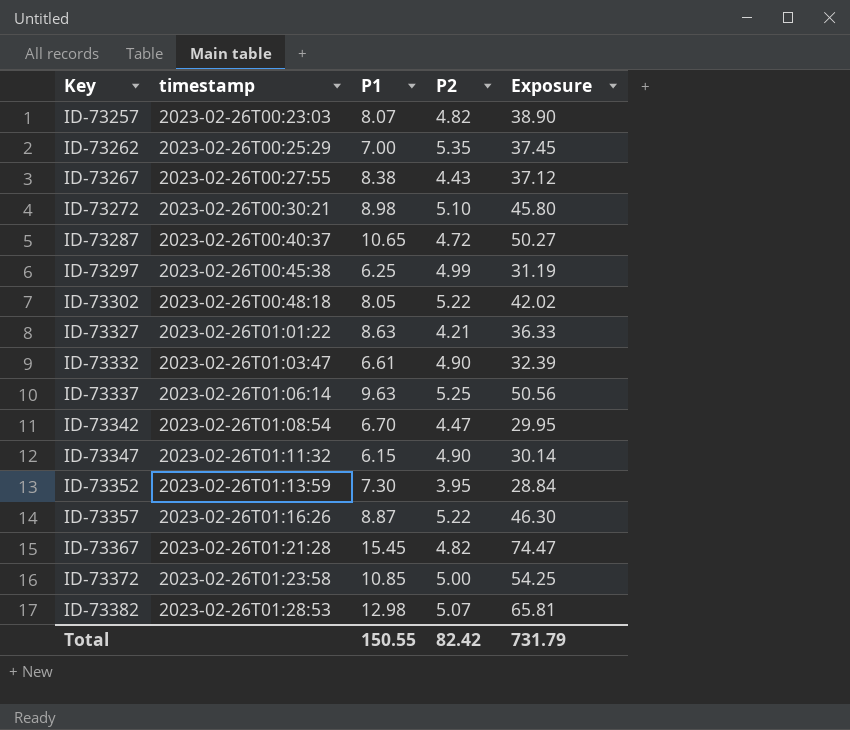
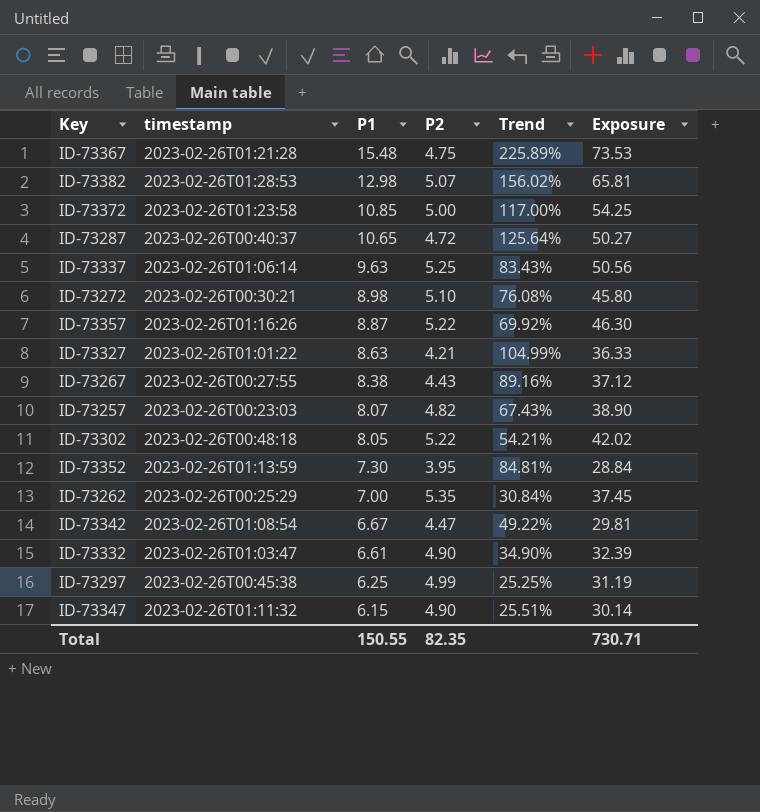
row order: Key ascending -> P1 descending
column Trend | formula: none -> ([P1] - [P2]) / [P2]
ID-73367 | P1: 15.45 -> 15.48
ID-73367 | P2: 4.82 -> 4.75
ID-73367 | Exposure: 74.47 -> 73.53
ID-73342 | P1: 6.70 -> 6.67
ID-73342 | Exposure: 29.95 -> 29.81
Total | P2: 82.42 -> 82.35
Total | Exposure: 731.79 -> 730.71

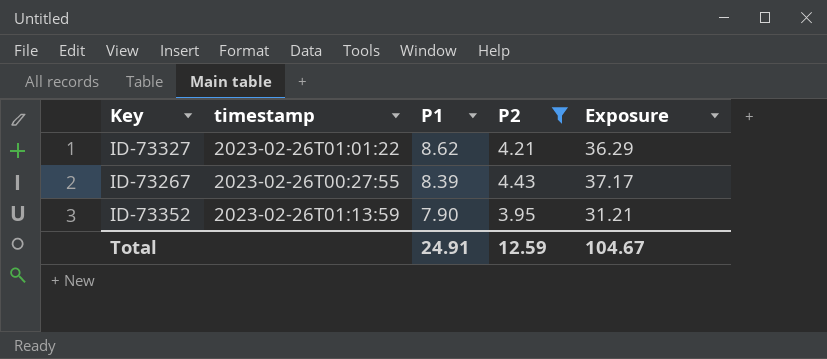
filter: none -> P2 <= 4.43
column Trend | formula: ([P1] - [P2]) / [P2] -> none
ID-73327 | P1: 8.63 -> 8.62
ID-73327 | Exposure: 36.33 -> 36.29
ID-73267 | P1: 8.38 -> 8.39
ID-73267 | Exposure: 37.12 -> 37.17
ID-73352 | P1: 7.30 -> 7.90
ID-73352 | Exposure: 28.84 -> 31.21
Total | P1: 150.55 -> 24.91
Total | P2: 82.35 -> 12.59
Total | Exposure: 730.71 -> 104.67

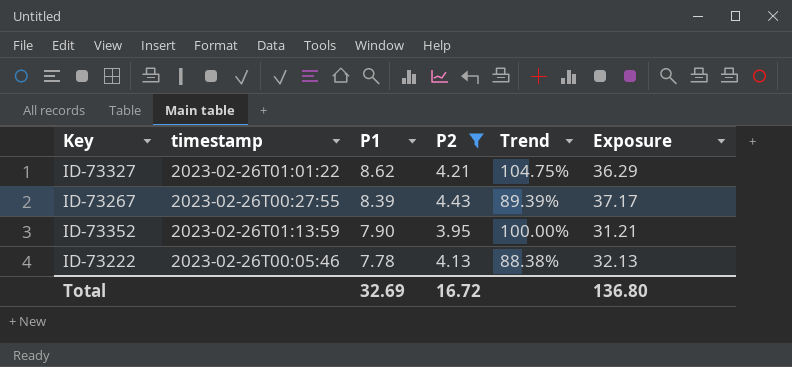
column Trend | formula: none -> ([P1] - [P2]) / [P2]
row ID-73222: none -> 2023-02-26T00:05:46 | 7.78 | 4.13 | 88.38% | 32.13
Total | P1: 24.91 -> 32.69
Total | P2: 12.59 -> 16.72
Total | Exposure: 104.67 -> 136.80

